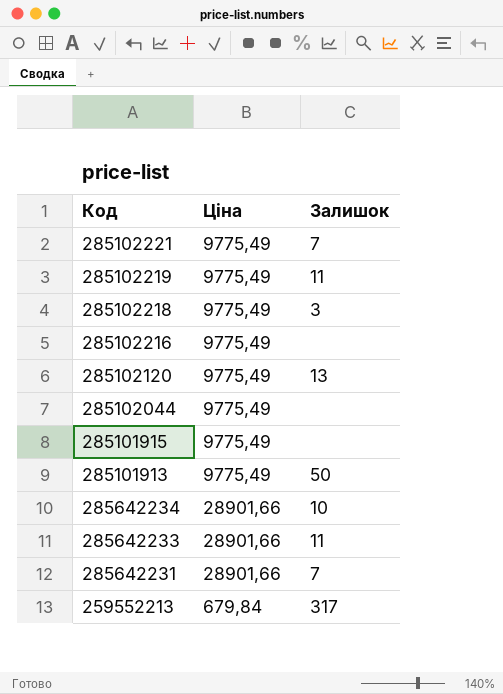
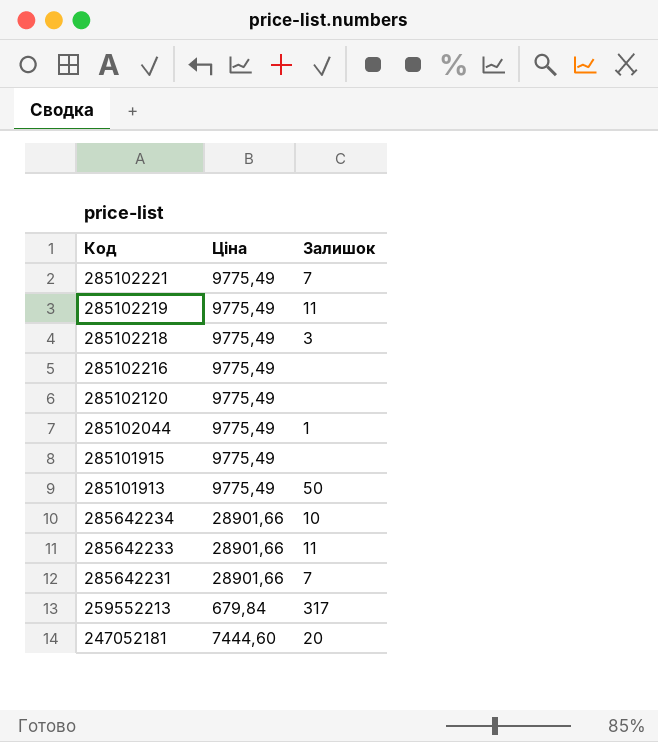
285102120 | Залишок: 13 -> none
285102044 | Залишок: none -> 1
row 247052181: none -> 7444,60 | 20

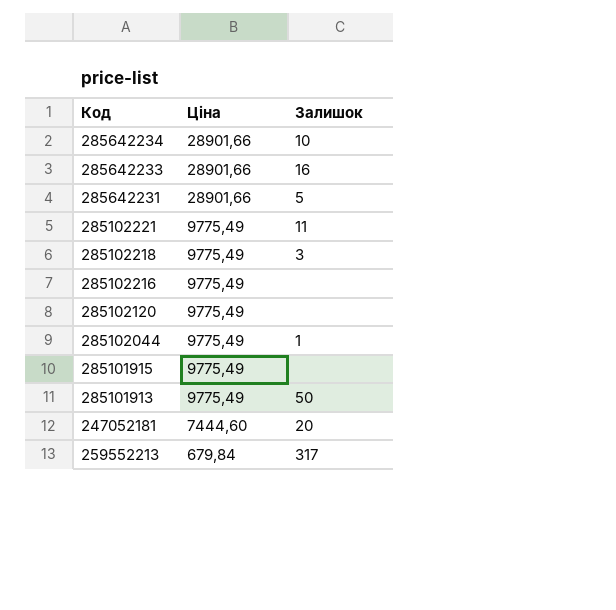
row order: none -> Ціна descending
row 285102219: 9775,49 | 11 -> none
285642233 | Залишок: 11 -> 16
285642231 | Залишок: 7 -> 5
285102221 | Залишок: 7 -> 11

